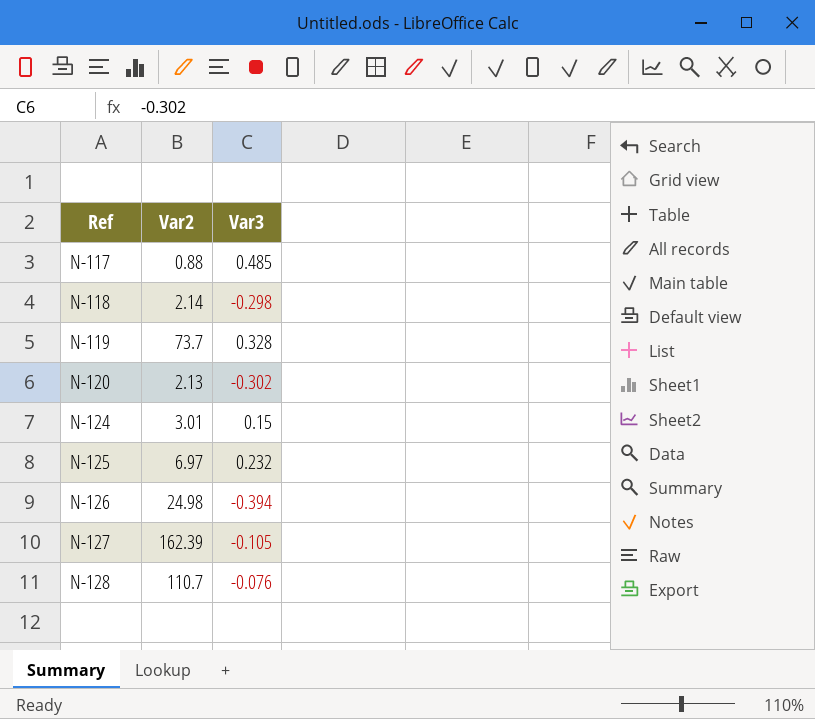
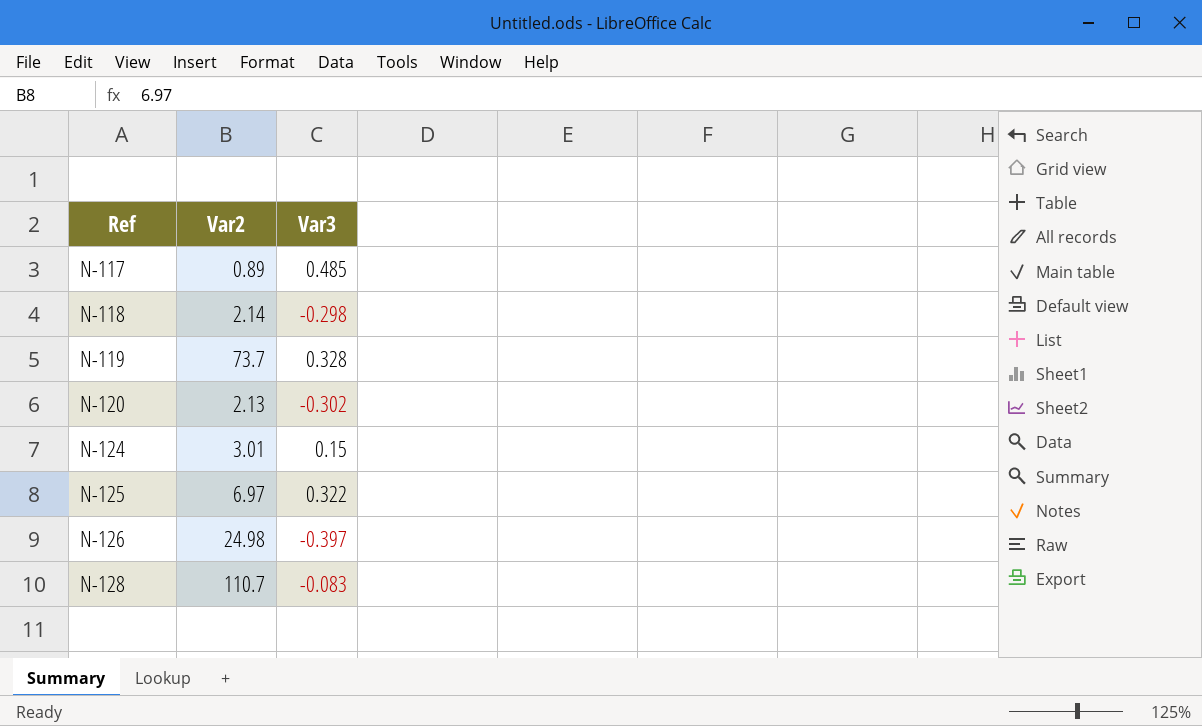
row N-127: 162.39 | -0.105 -> none
N-117 | Var2: 0.88 -> 0.89
N-125 | Var3: 0.232 -> 0.322
N-126 | Var3: -0.394 -> -0.397
N-128 | Var3: -0.076 -> -0.083

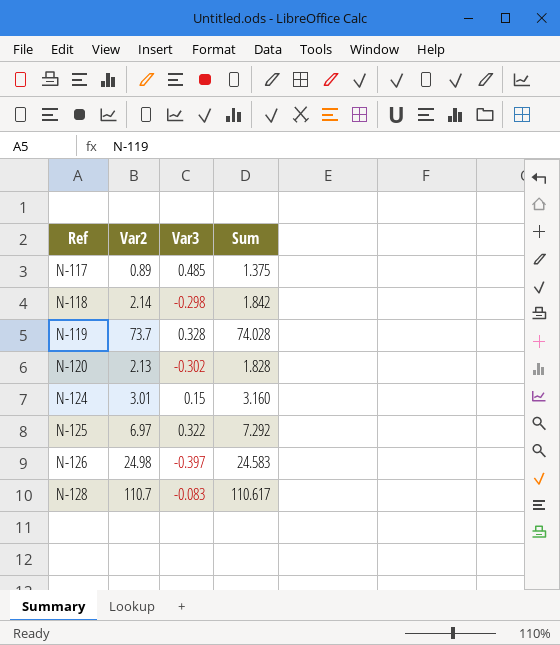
column Sum | formula: none -> [Var2] + [Var3]

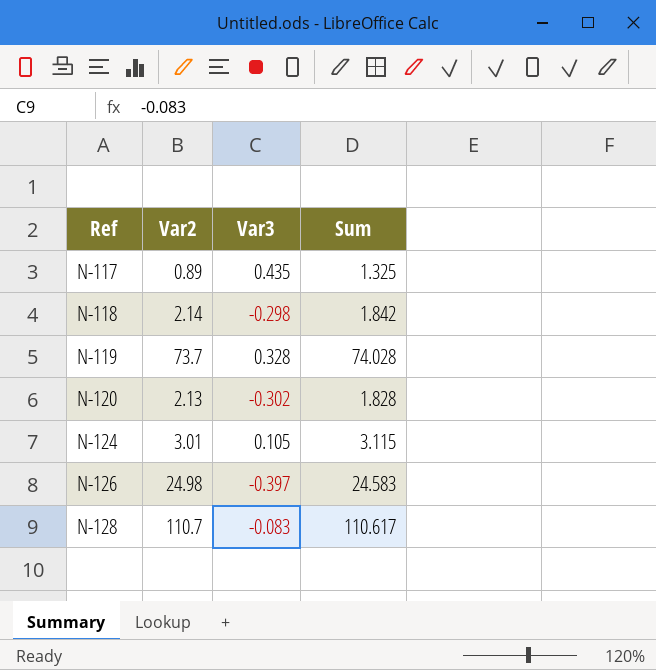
row N-125: 6.97 | 0.322 | 7.292 -> none
N-117 | Var3: 0.485 -> 0.435
N-117 | Sum: 1.375 -> 1.325
N-124 | Var3: 0.15 -> 0.105
N-124 | Sum: 3.160 -> 3.115

